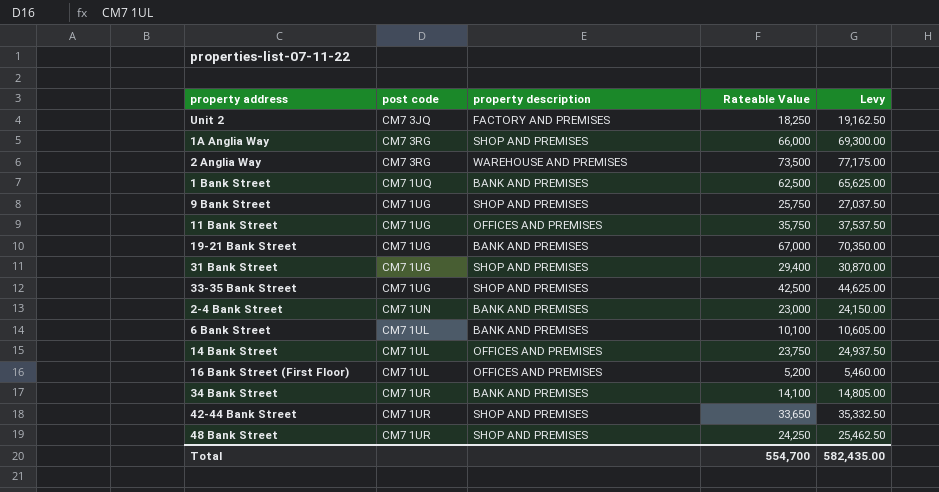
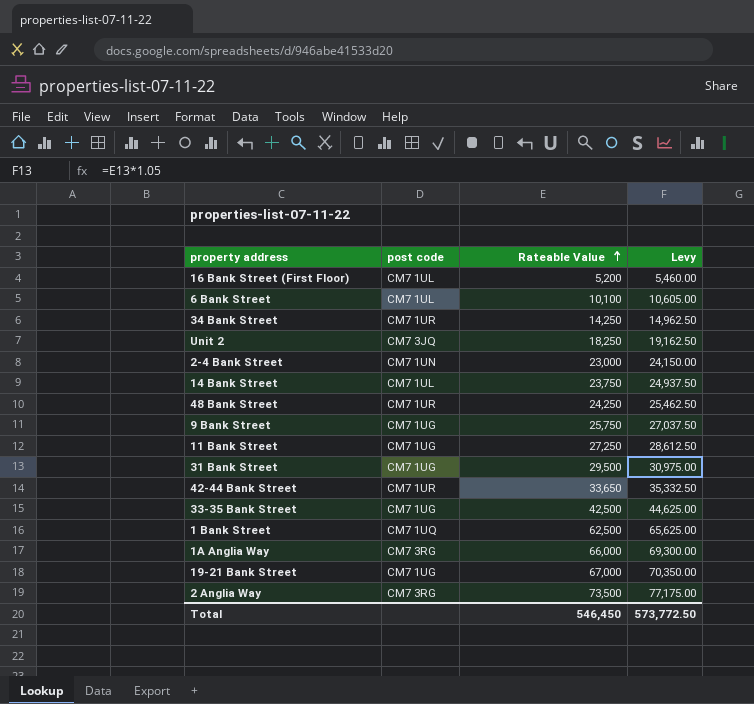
row order: none -> Rateable Value ascending
column property description | position: 3 -> none
34 Bank Street | Rateable Value: 14,100 -> 14,250
34 Bank Street | Levy: 14,805.00 -> 14,962.50
11 Bank Street | Rateable Value: 35,750 -> 27,250
11 Bank Street | Levy: 37,537.50 -> 28,612.50
31 Bank Street | Rateable Value: 29,400 -> 29,500
31 Bank Street | Levy: 30,870.00 -> 30,975.00
Total | Rateable Value: 554,700 -> 546,450
Total | Levy: 582,435.00 -> 573,772.50

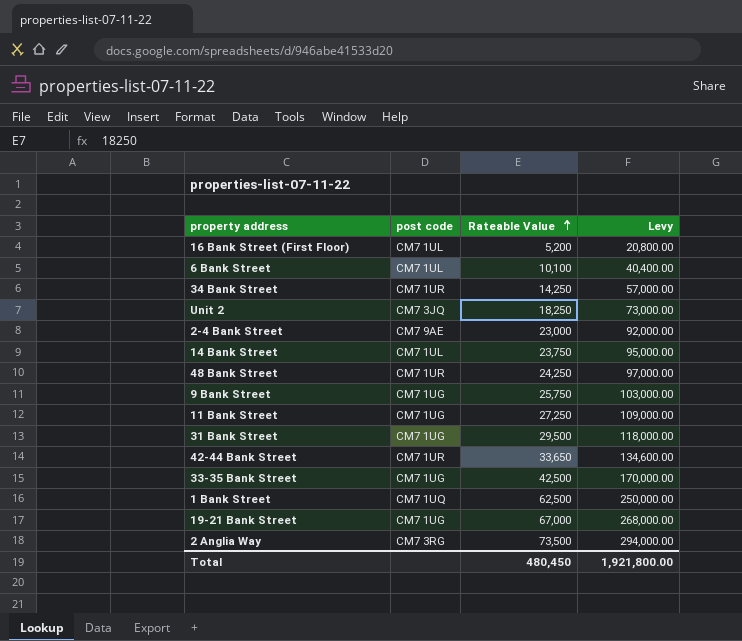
column Levy | formula: [Rateable Value] * 1.05 -> [Rateable Value] * 4
row 1A Anglia Way: CM7 3RG | 66,000 | 69,300.00 -> none
2-4 Bank Street | post code: CM7 1UN -> CM7 9AE
Total | Rateable Value: 546,450 -> 480,450
Total | Levy: 573,772.50 -> 1,921,800.00

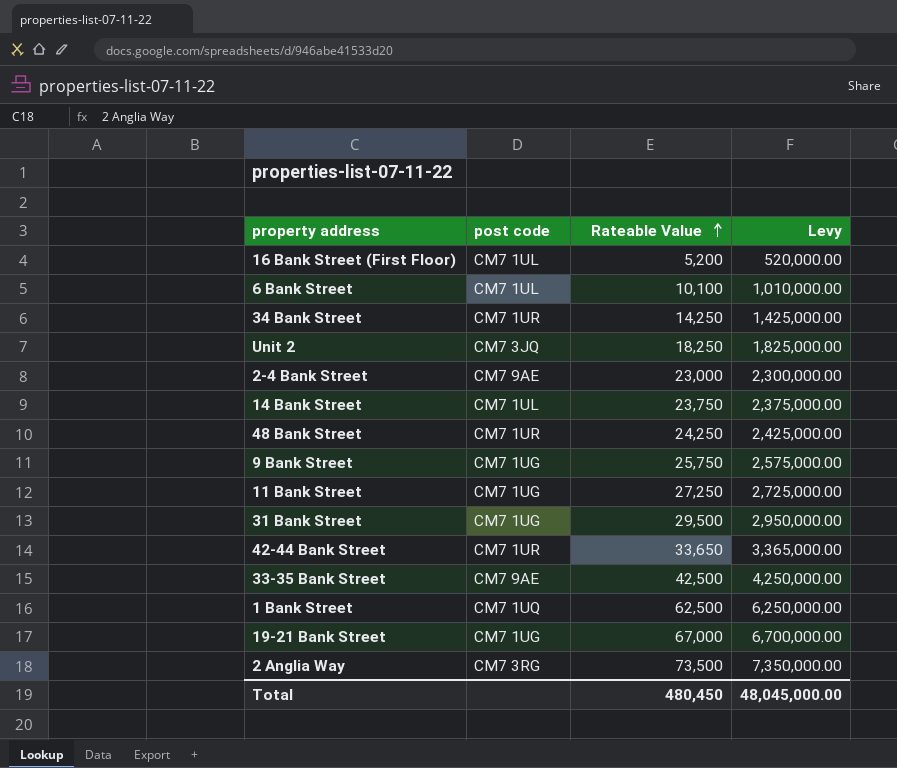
column Levy | formula: [Rateable Value] * 4 -> [Rateable Value] * 100
33-35 Bank Street | post code: CM7 1UG -> CM7 9AE
Total | Levy: 1,921,800.00 -> 48,045,000.00

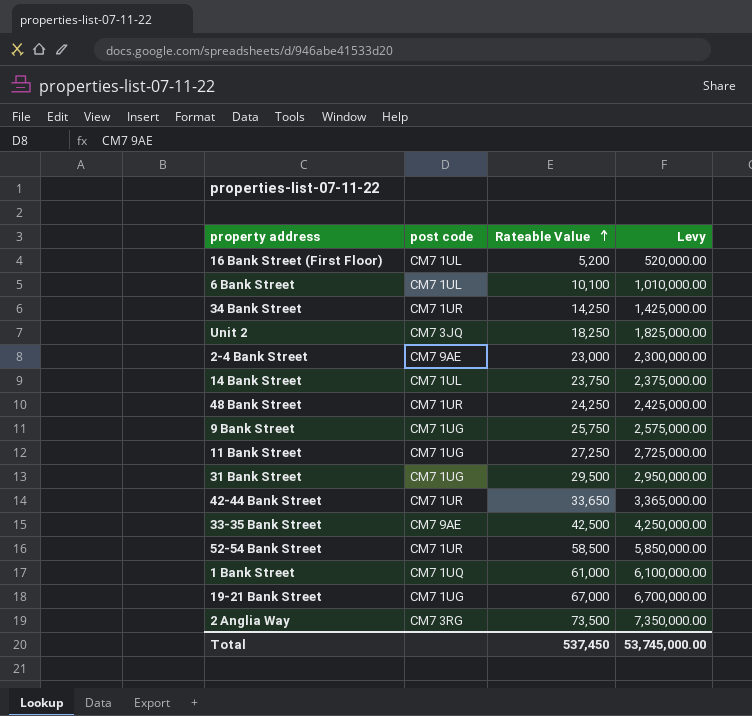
row 52-54 Bank Street: none -> CM7 1UR | 58,500 | 5,850,000.00
1 Bank Street | Rateable Value: 62,500 -> 61,000
1 Bank Street | Levy: 6,250,000.00 -> 6,100,000.00
Total | Rateable Value: 480,450 -> 537,450
Total | Levy: 48,045,000.00 -> 53,745,000.00

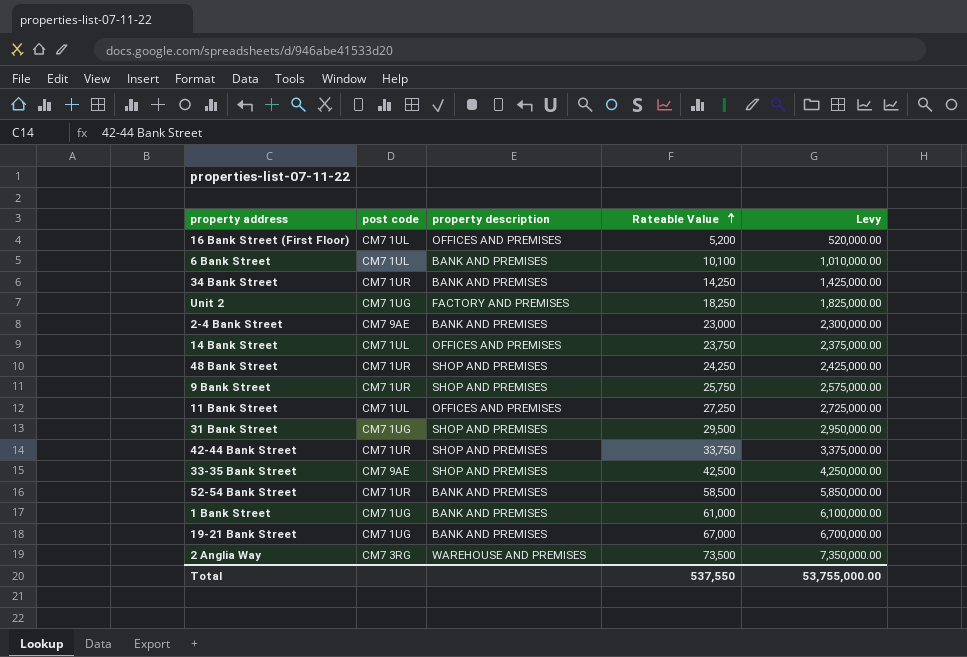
column property description | position: none -> 3
Unit 2 | post code: CM7 3JQ -> CM7 1UG
9 Bank Street | post code: CM7 1UG -> CM7 1UR
11 Bank Street | post code: CM7 1UG -> CM7 1UL
42-44 Bank Street | Rateable Value: 33,650 -> 33,750
42-44 Bank Street | Levy: 3,365,000.00 -> 3,375,000.00
1 Bank Street | post code: CM7 1UQ -> CM7 1UG
Total | Rateable Value: 537,450 -> 537,550
Total | Levy: 53,745,000.00 -> 53,755,000.00

